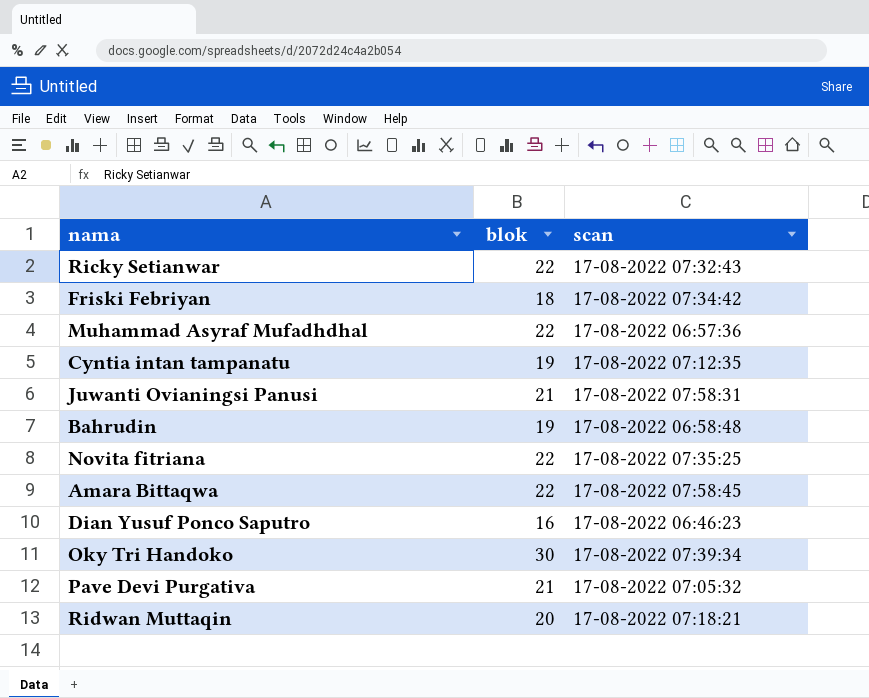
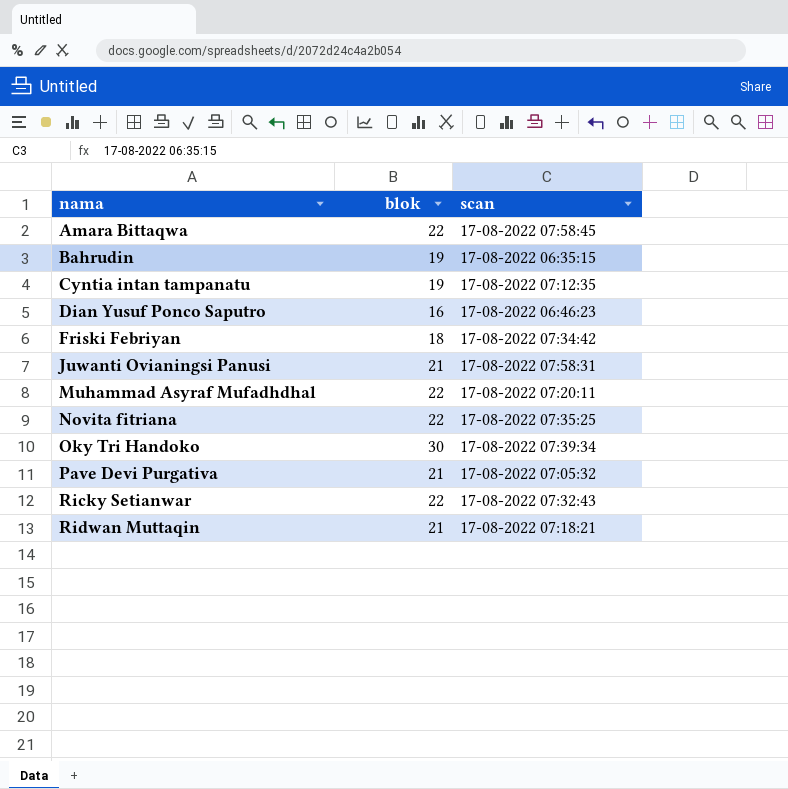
row order: none -> nama ascending
Bahrudin | scan: 17-08-2022 06:58:48 -> 17-08-2022 06:35:15
Muhammad Asyraf Mufadhdhal | scan: 17-08-2022 06:57:36 -> 17-08-2022 07:20:11
Ridwan Muttaqin | blok: 20 -> 21

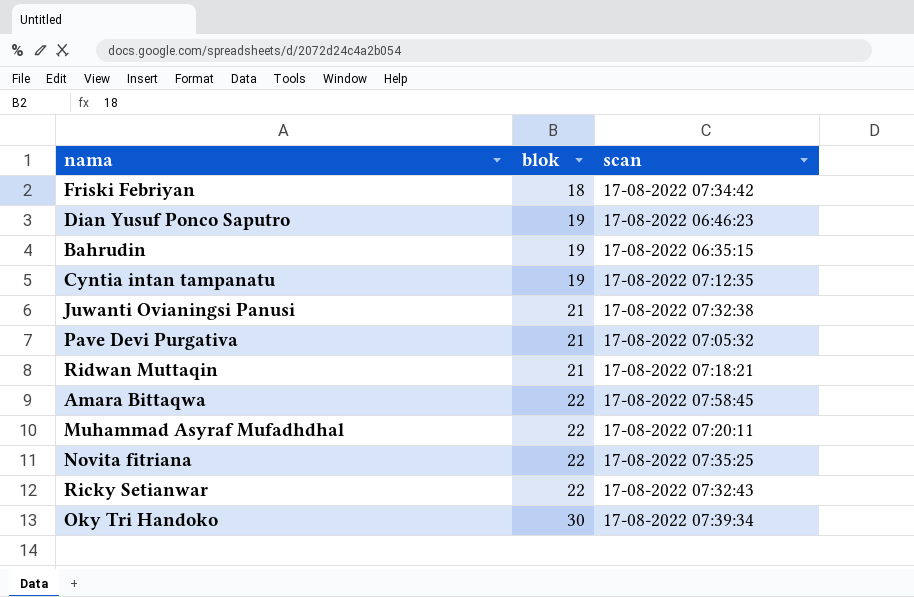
row order: nama ascending -> blok ascending
Dian Yusuf Ponco Saputro | blok: 16 -> 19
Juwanti Ovianingsi Panusi | scan: 17-08-2022 07:58:31 -> 17-08-2022 07:32:38

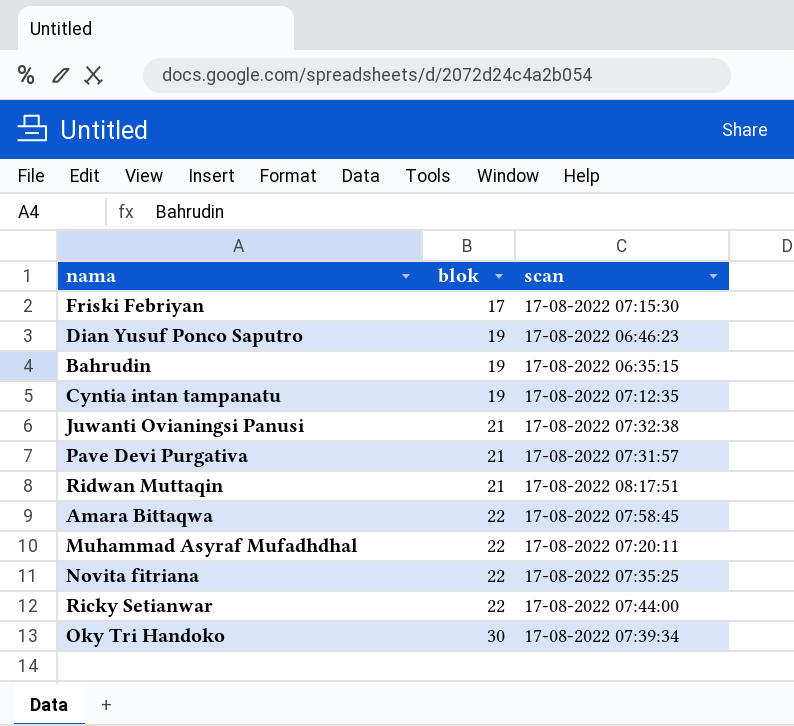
Friski Febriyan | blok: 18 -> 17
Friski Febriyan | scan: 17-08-2022 07:34:42 -> 17-08-2022 07:15:30
Pave Devi Purgativa | scan: 17-08-2022 07:05:32 -> 17-08-2022 07:31:57
Ridwan Muttaqin | scan: 17-08-2022 07:18:21 -> 17-08-2022 08:17:51
Ricky Setianwar | scan: 17-08-2022 07:32:43 -> 17-08-2022 07:44:00

